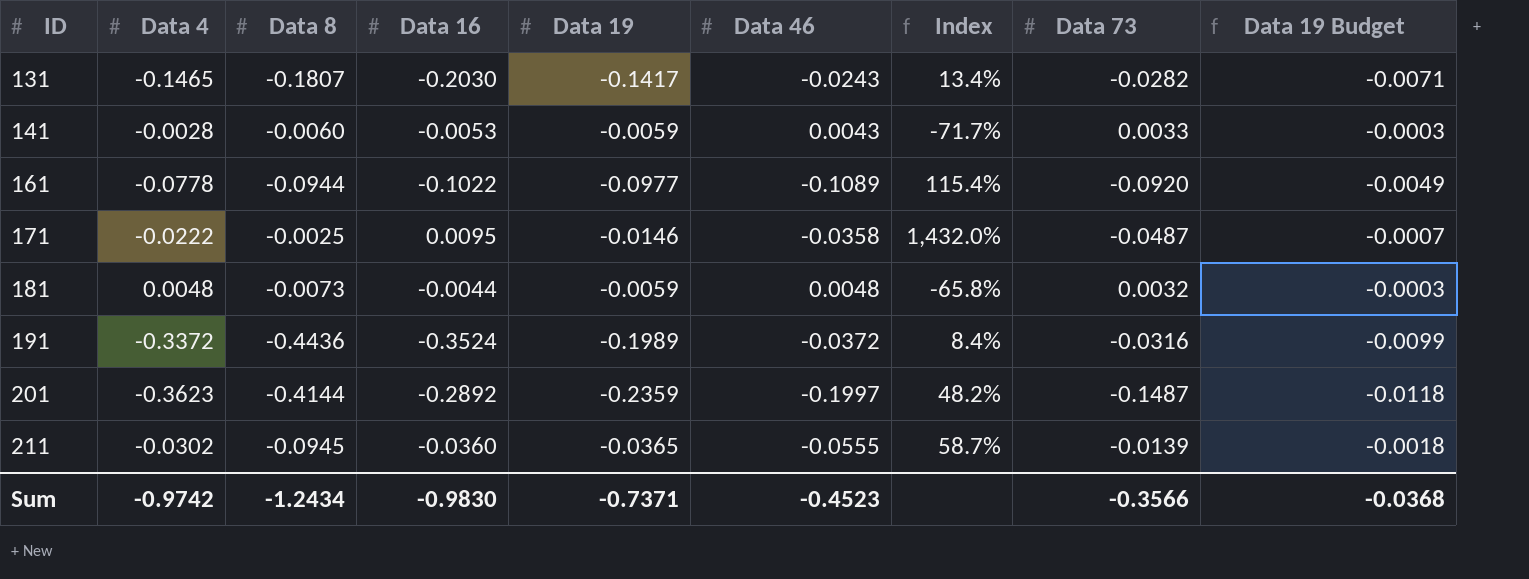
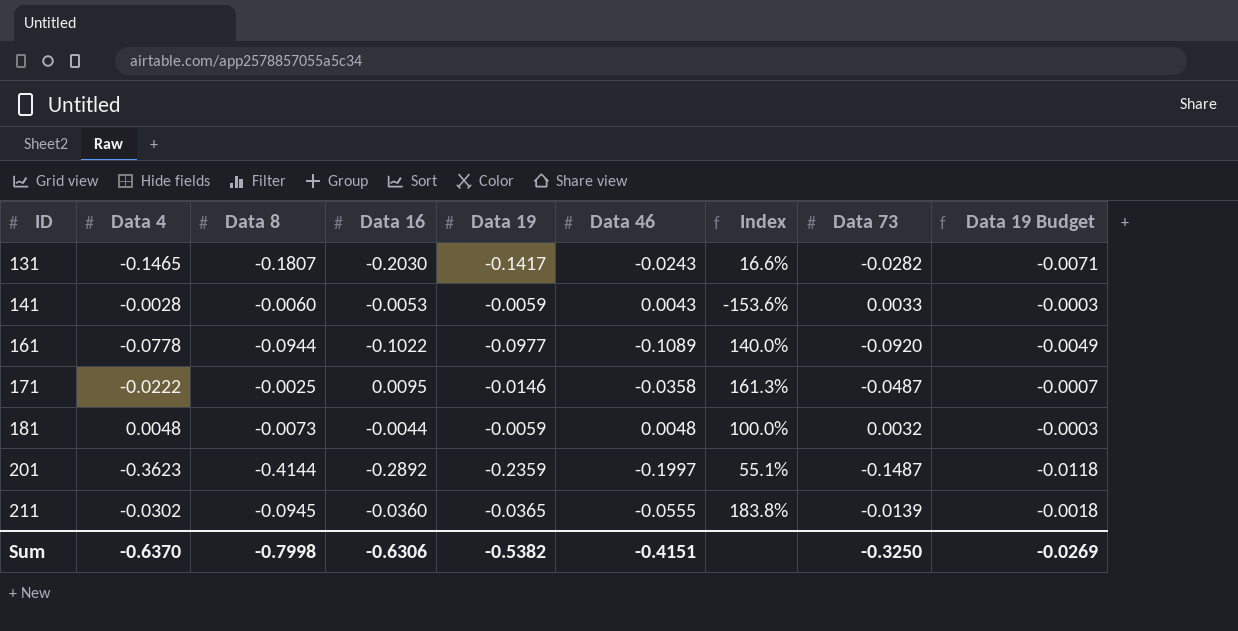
column Index | formula: [Data 46] / [Data 8] -> [Data 46] / [Data 4]
row 191: -0.3372 | -0.4436 | -0.3524 | -0.1989 | -0.0372 | 8.4% | -0.0316 | -0.0099 -> none
Sum | Data 4: -0.9742 -> -0.6370
Sum | Data 8: -1.2434 -> -0.7998
Sum | Data 16: -0.9830 -> -0.6306
Sum | Data 19: -0.7371 -> -0.5382
Sum | Data 46: -0.4523 -> -0.4151
Sum | Data 73: -0.3566 -> -0.3250
Sum | Data 19 Budget: -0.0368 -> -0.0269

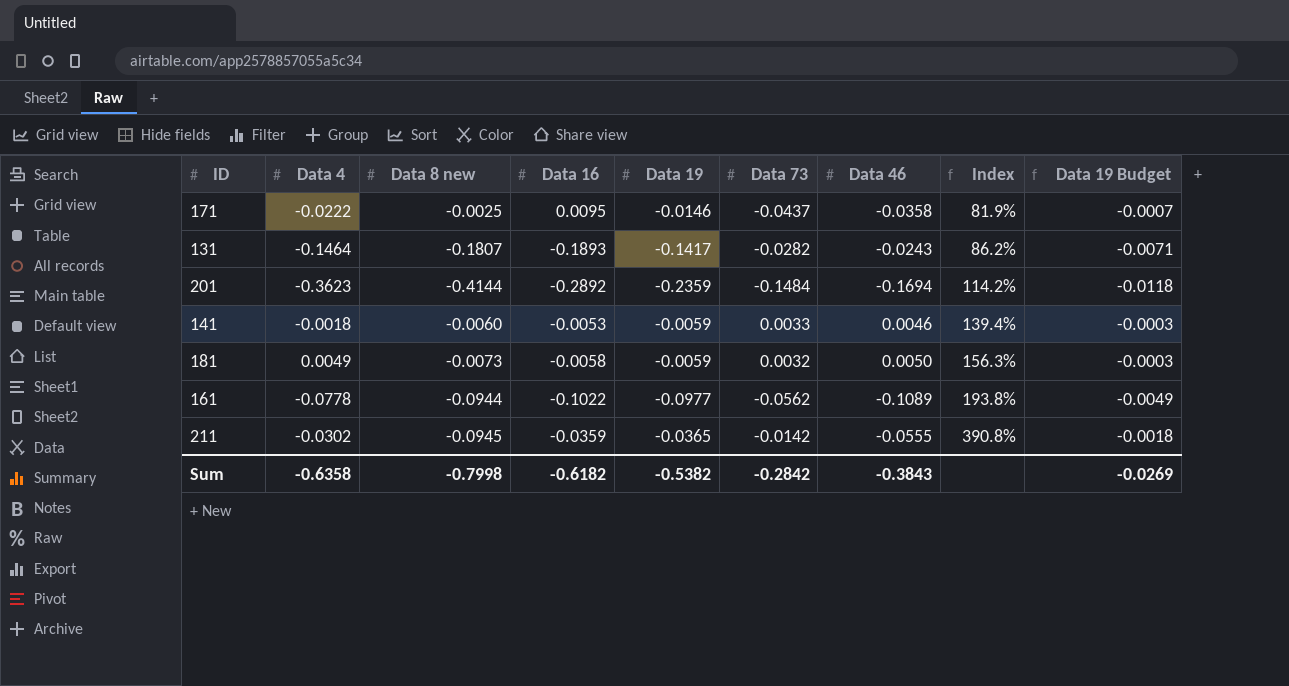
row order: ID ascending -> Index ascending
column name: Data 8 -> Data 8 new
column Data 73 | position: 8 -> 6
column Index | formula: [Data 46] / [Data 4] -> [Data 46] / [Data 73]
171 | Data 73: -0.0487 -> -0.0437
131 | Data 4: -0.1465 -> -0.1464
131 | Data 16: -0.2030 -> -0.1893
201 | Data 73: -0.1487 -> -0.1484
201 | Data 46: -0.1997 -> -0.1694
141 | Data 4: -0.0028 -> -0.0018
141 | Data 46: 0.0043 -> 0.0046
181 | Data 4: 0.0048 -> 0.0049
181 | Data 16: -0.0044 -> -0.0058
181 | Data 46: 0.0048 -> 0.0050
161 | Data 73: -0.0920 -> -0.0562
211 | Data 16: -0.0360 -> -0.0359
211 | Data 73: -0.0139 -> -0.0142
Sum | Data 4: -0.6370 -> -0.6358
Sum | Data 16: -0.6306 -> -0.6182
Sum | Data 73: -0.3250 -> -0.2842
Sum | Data 46: -0.4151 -> -0.3843

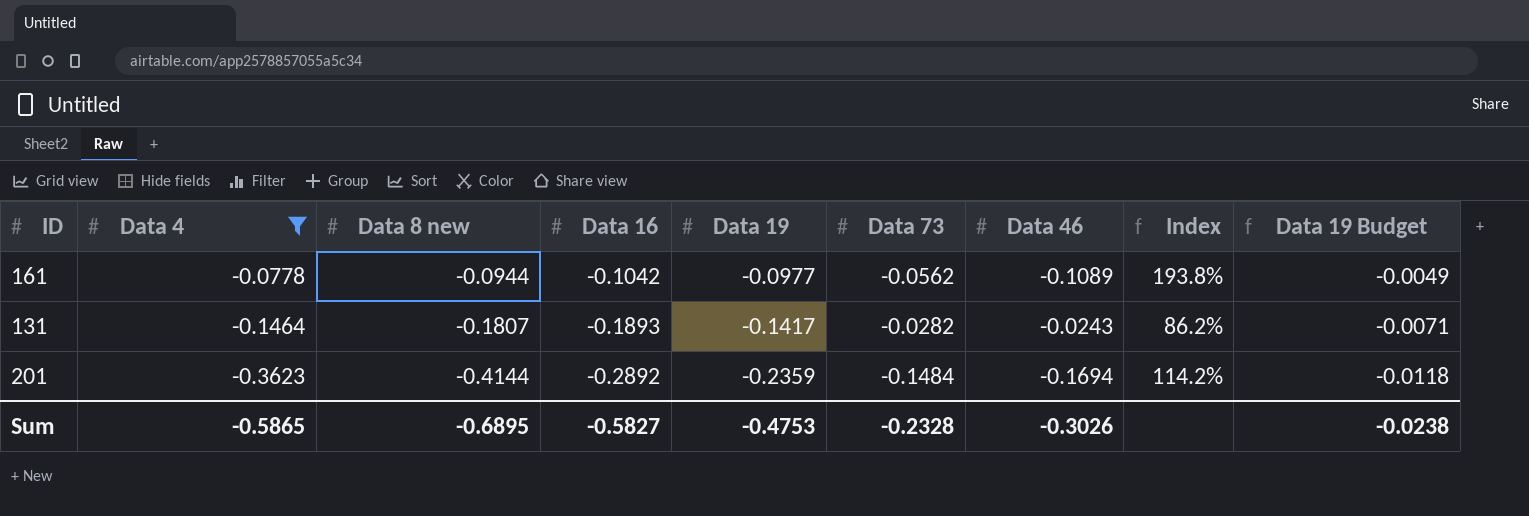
filter: none -> Data 4 <= -0.0778
row order: Index ascending -> Data 4 descending
161 | Data 16: -0.1022 -> -0.1042
Sum | Data 4: -0.6358 -> -0.5865
Sum | Data 8 new: -0.7998 -> -0.6895
Sum | Data 16: -0.6182 -> -0.5827
Sum | Data 19: -0.5382 -> -0.4753
Sum | Data 73: -0.2842 -> -0.2328
Sum | Data 46: -0.3843 -> -0.3026
Sum | Data 19 Budget: -0.0269 -> -0.0238

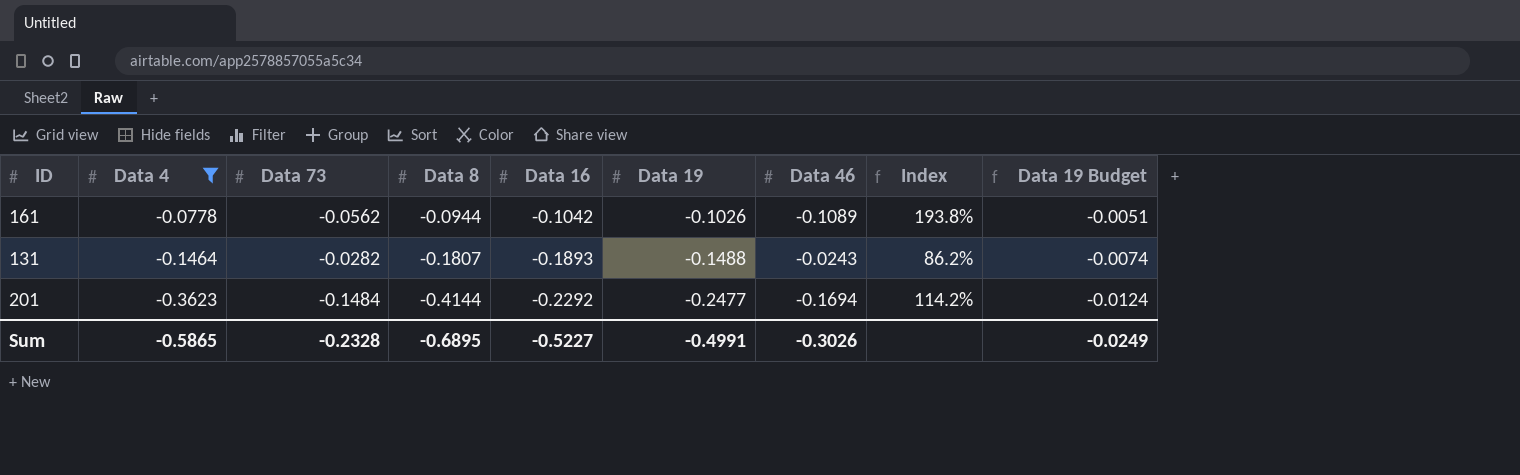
column Data 73 | position: 6 -> 3
column name: Data 8 new -> Data 8
161 | Data 19: -0.0977 -> -0.1026
161 | Data 19 Budget: -0.0049 -> -0.0051
131 | Data 19: -0.1417 -> -0.1488
131 | Data 19 Budget: -0.0071 -> -0.0074
201 | Data 16: -0.2892 -> -0.2292
201 | Data 19: -0.2359 -> -0.2477
201 | Data 19 Budget: -0.0118 -> -0.0124
Sum | Data 16: -0.5827 -> -0.5227
Sum | Data 19: -0.4753 -> -0.4991
Sum | Data 19 Budget: -0.0238 -> -0.0249

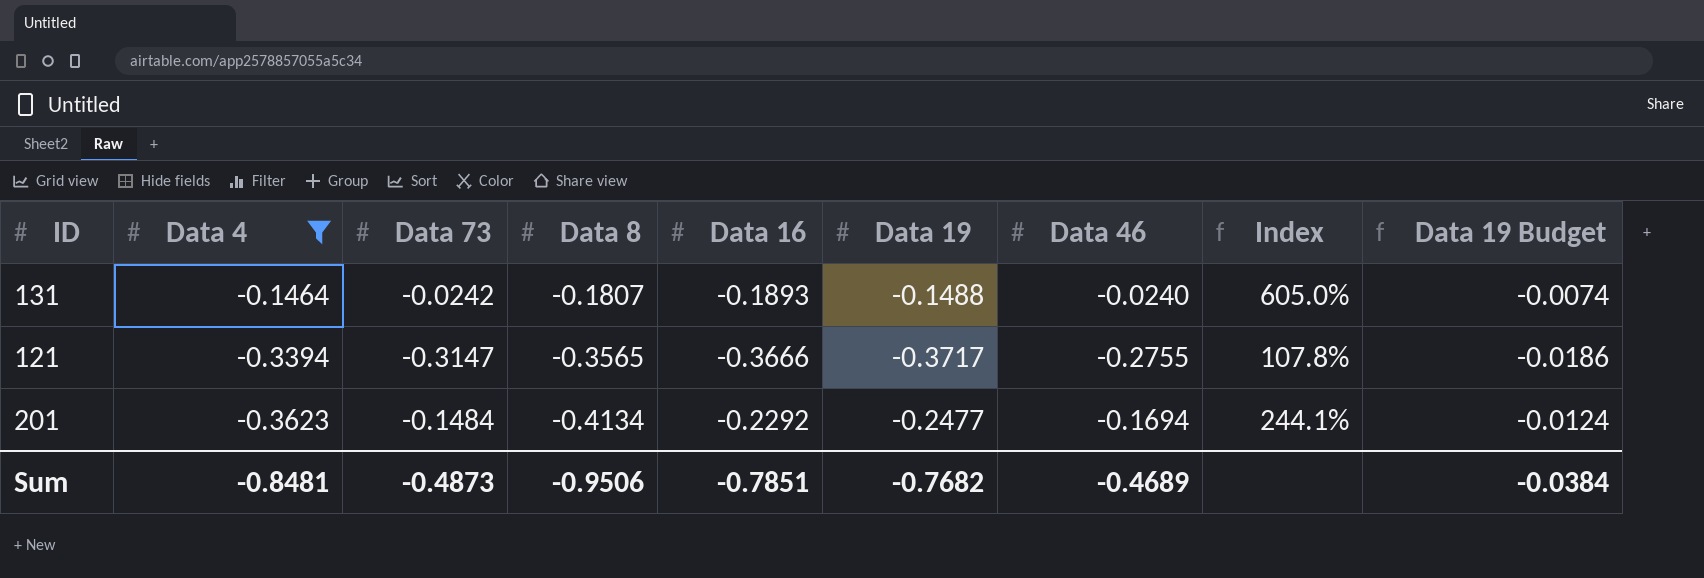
column Index | formula: [Data 46] / [Data 73] -> [Data 4] / [Data 73]
row 161: -0.0778 | -0.0562 | -0.0944 | -0.1042 | -0.1026 | -0.1089 | 193.8% | -0.0051 -> none
131 | Data 73: -0.0282 -> -0.0242
131 | Data 46: -0.0243 -> -0.0240
row 121: none -> -0.3394 | -0.3147 | -0.3565 | -0.3666 | -0.3717 | -0.2755 | 107.8% | -0.0186
201 | Data 8: -0.4144 -> -0.4134
Sum | Data 4: -0.5865 -> -0.8481
Sum | Data 73: -0.2328 -> -0.4873
Sum | Data 8: -0.6895 -> -0.9506
Sum | Data 16: -0.5227 -> -0.7851
Sum | Data 19: -0.4991 -> -0.7682
Sum | Data 46: -0.3026 -> -0.4689
Sum | Data 19 Budget: -0.0249 -> -0.0384

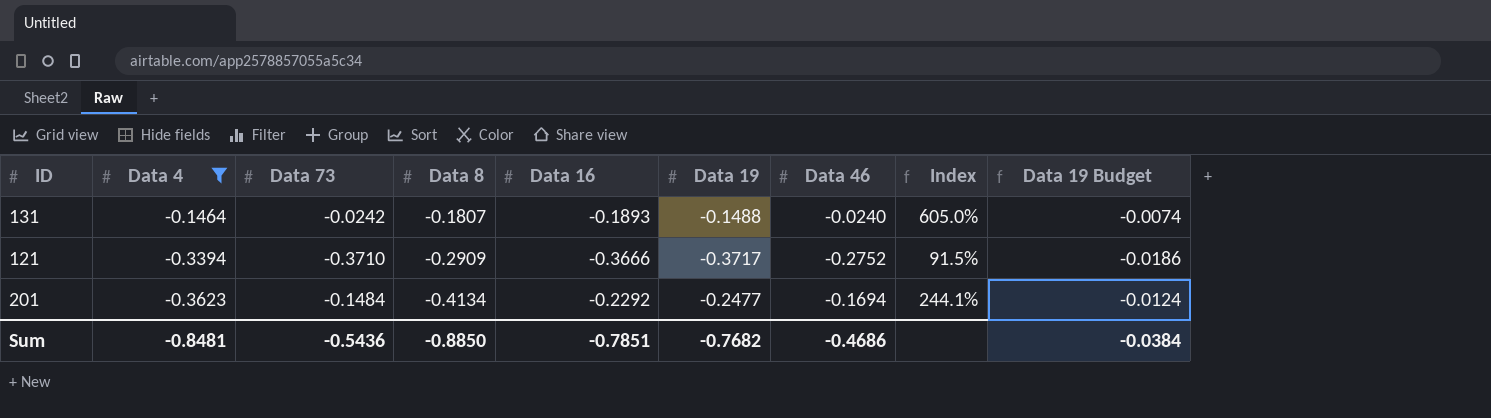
121 | Data 73: -0.3147 -> -0.3710
121 | Data 8: -0.3565 -> -0.2909
121 | Data 46: -0.2755 -> -0.2752
121 | Index: 107.8% -> 91.5%
Sum | Data 73: -0.4873 -> -0.5436
Sum | Data 8: -0.9506 -> -0.8850
Sum | Data 46: -0.4689 -> -0.4686

